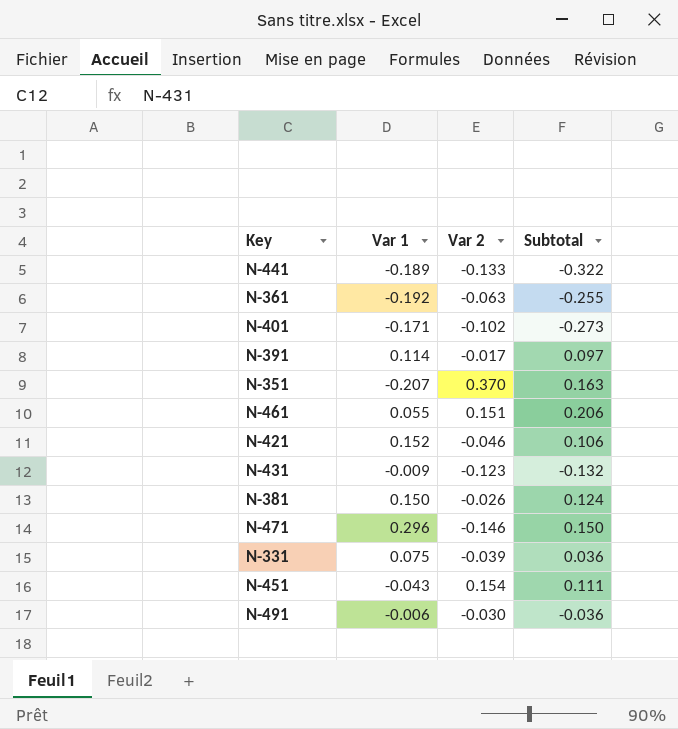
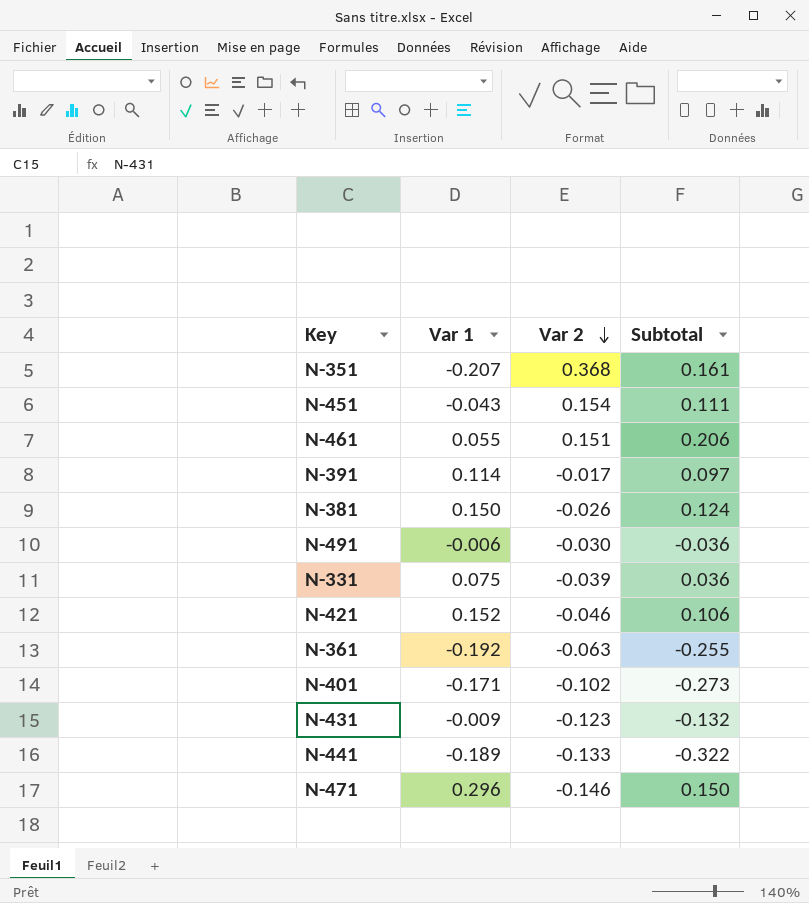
row order: none -> Var 2 descending
N-351 | Var 2: 0.370 -> 0.368
N-351 | Subtotal: 0.163 -> 0.161

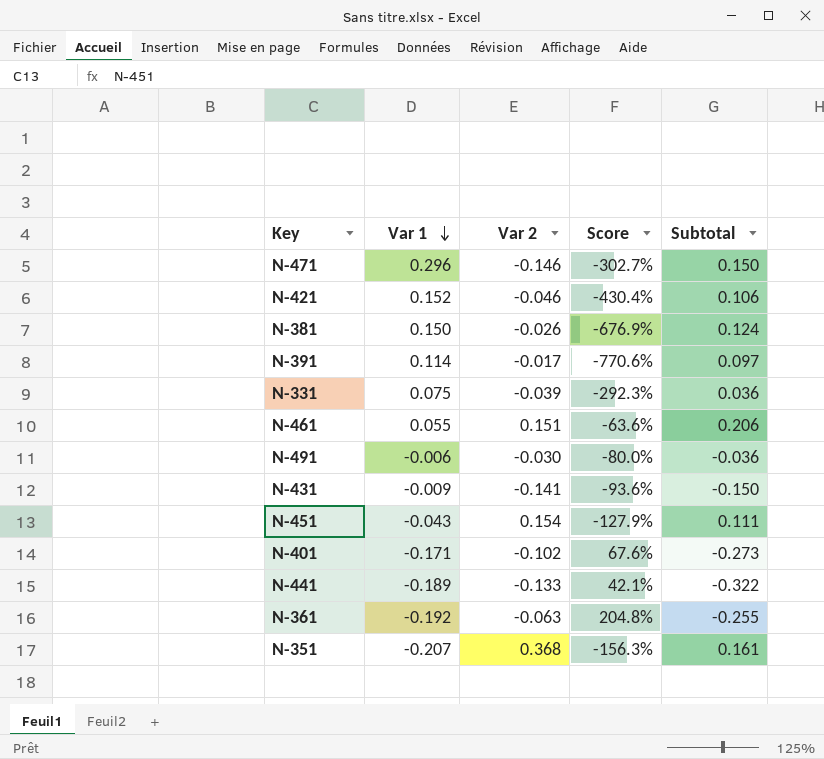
row order: Var 2 descending -> Var 1 descending
column Score | formula: none -> ([Var 1] - [Var 2]) / [Var 2]
N-431 | Var 2: -0.123 -> -0.141
N-431 | Subtotal: -0.132 -> -0.150

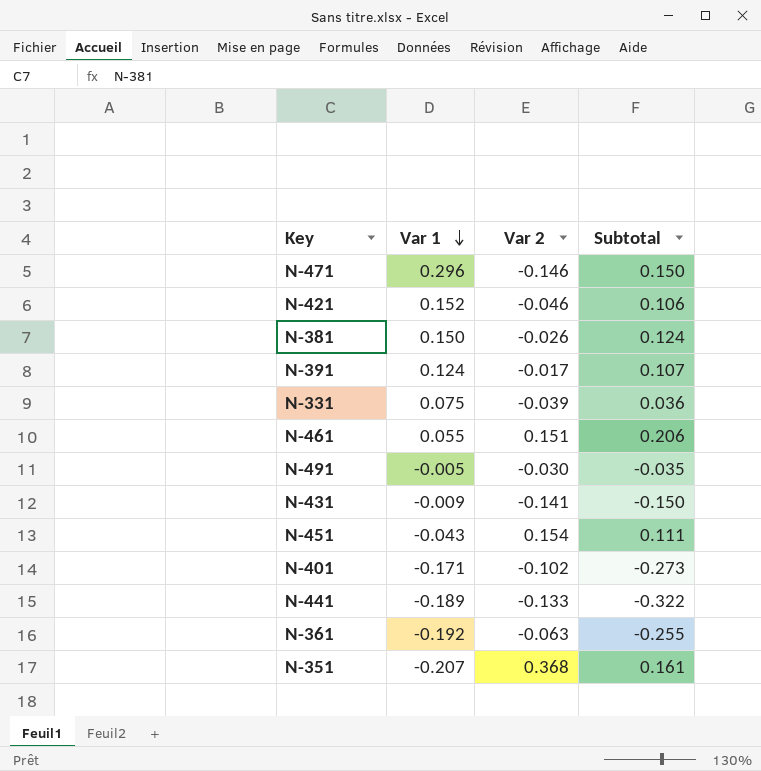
column Score | formula: ([Var 1] - [Var 2]) / [Var 2] -> none
N-391 | Var 1: 0.114 -> 0.124
N-391 | Subtotal: 0.097 -> 0.107
N-491 | Var 1: -0.006 -> -0.005
N-491 | Subtotal: -0.036 -> -0.035

